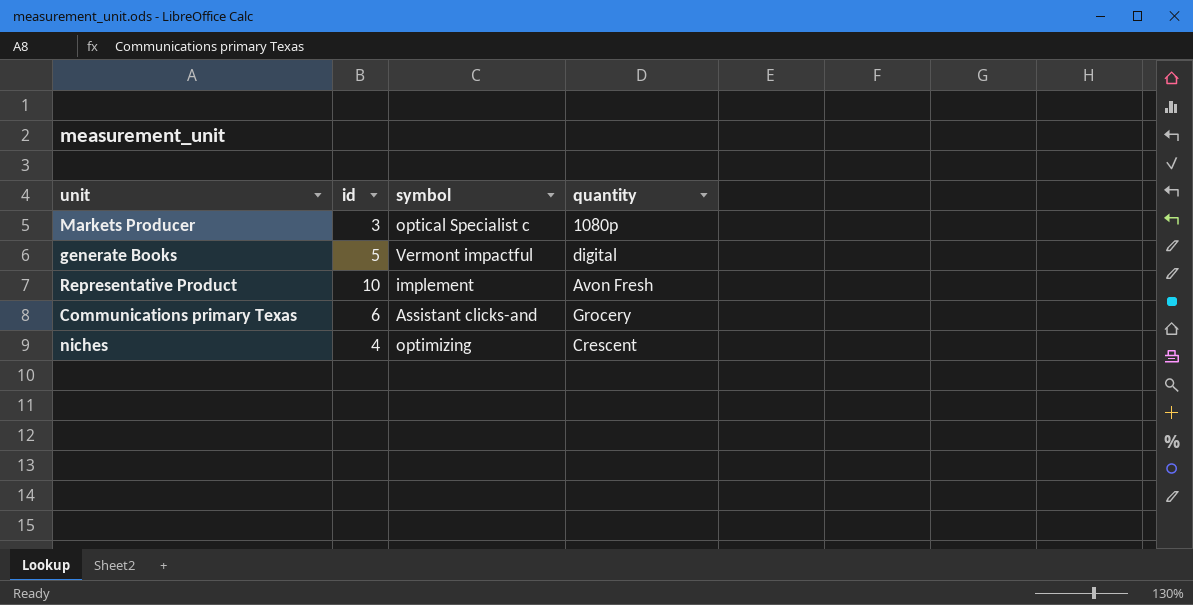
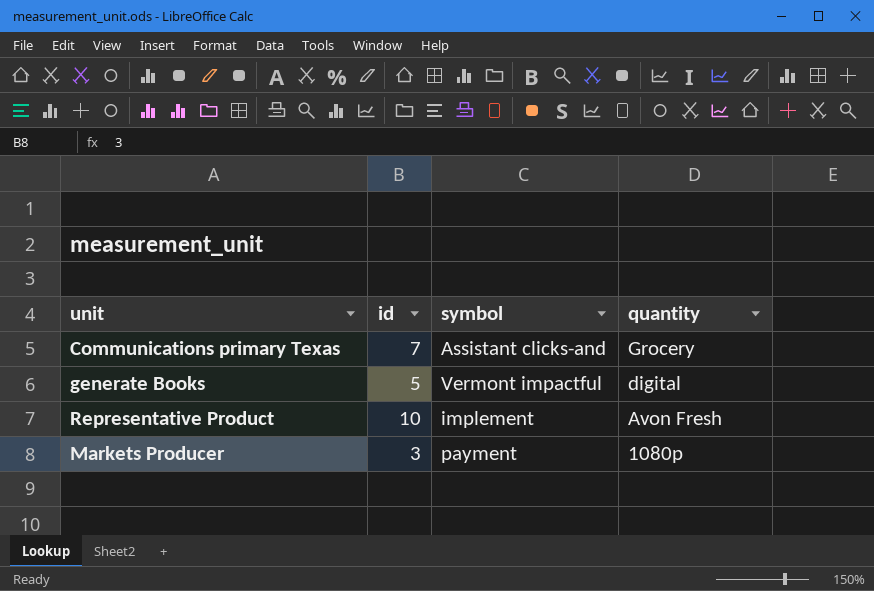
row order: none -> quantity descending
row niches: 4 | optimizing | Crescent -> none
Communications primary Texas | id: 6 -> 7
Markets Producer | symbol: optical Specialist c -> payment

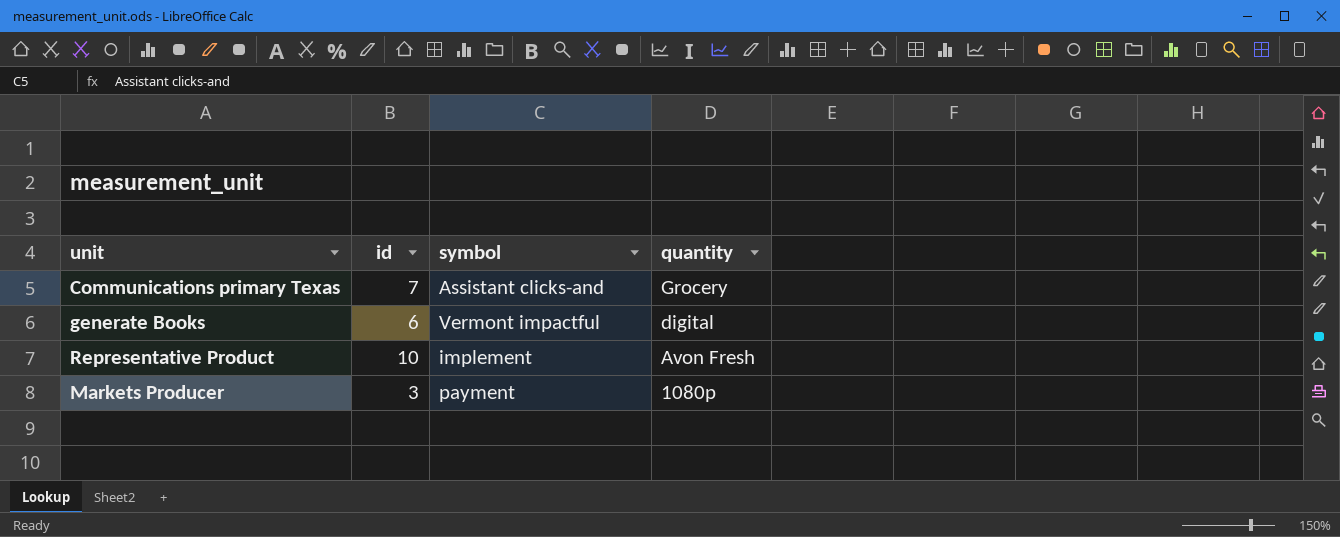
generate Books | id: 5 -> 6

